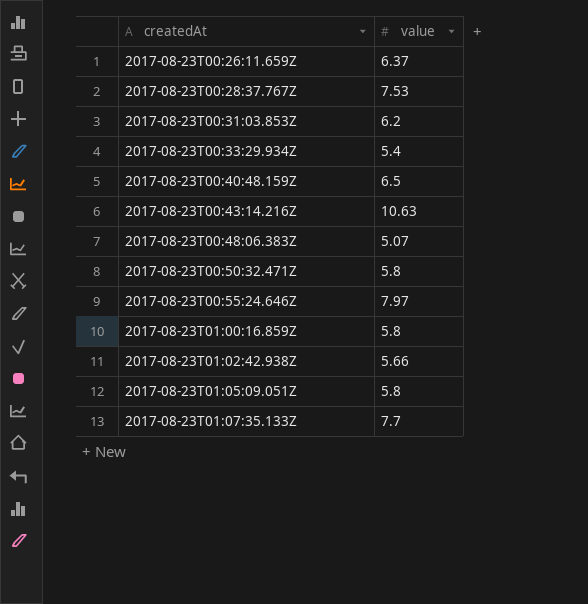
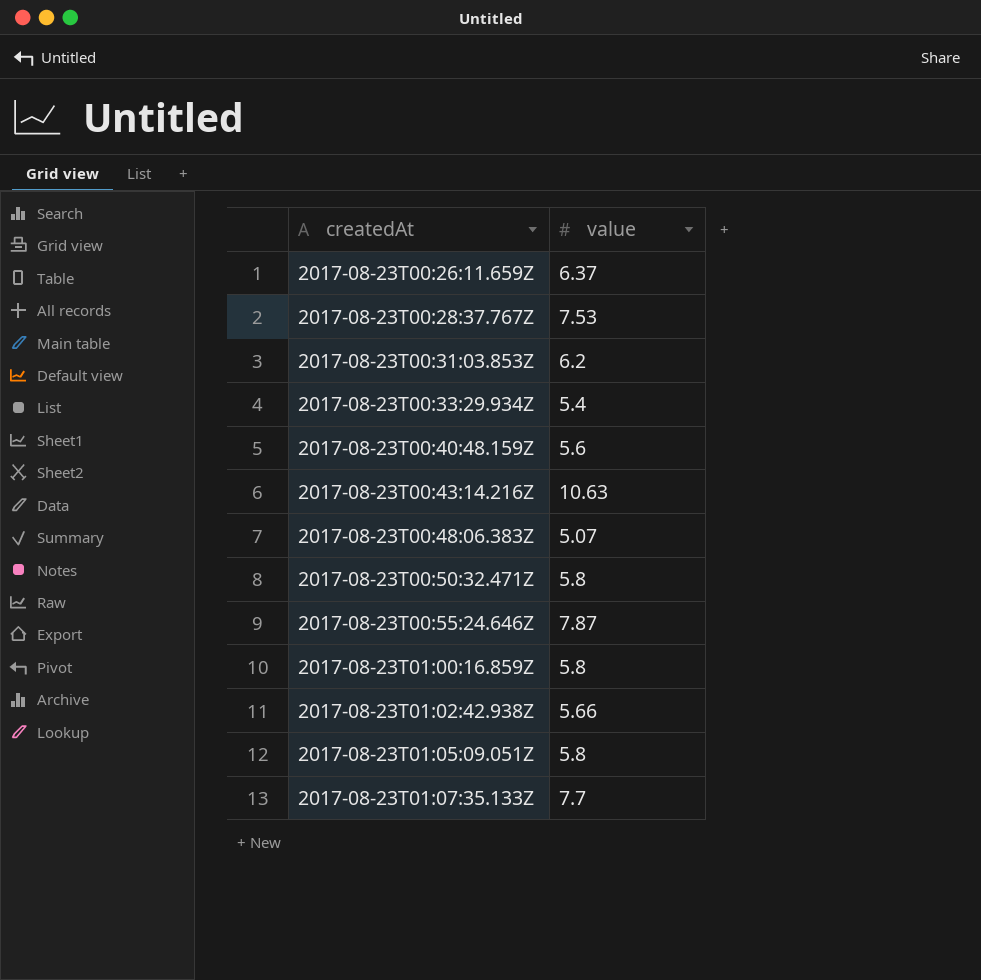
2017-08-23T00:40:48.159Z | value: 6.5 -> 5.6
2017-08-23T00:55:24.646Z | value: 7.97 -> 7.87

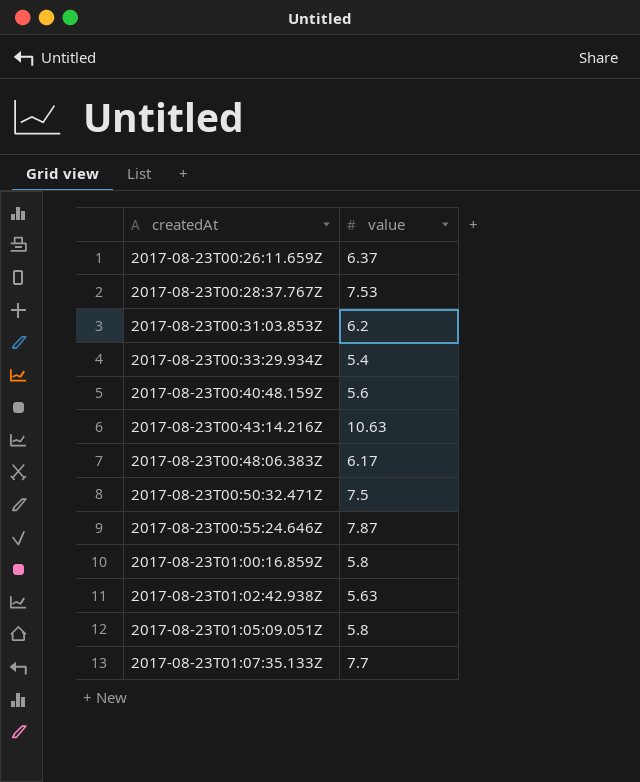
2017-08-23T00:48:06.383Z | value: 5.07 -> 6.17
2017-08-23T00:50:32.471Z | value: 5.8 -> 7.5
2017-08-23T01:02:42.938Z | value: 5.66 -> 5.63

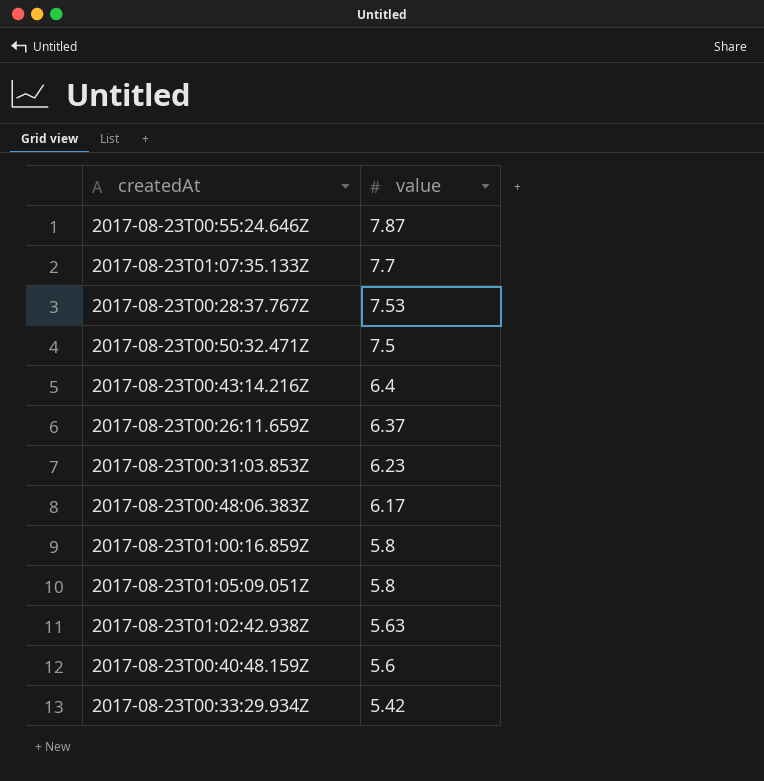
row order: createdAt ascending -> value descending
2017-08-23T00:43:14.216Z | value: 10.63 -> 6.4
2017-08-23T00:31:03.853Z | value: 6.2 -> 6.23
2017-08-23T00:33:29.934Z | value: 5.4 -> 5.42

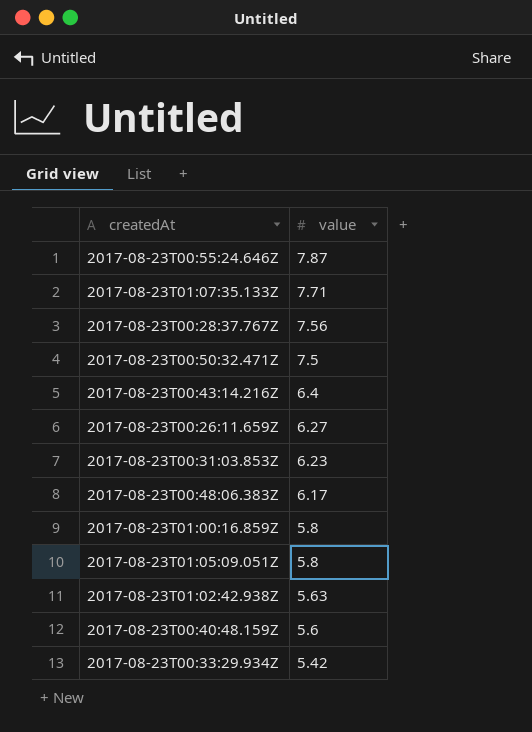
2017-08-23T01:07:35.133Z | value: 7.7 -> 7.71
2017-08-23T00:28:37.767Z | value: 7.53 -> 7.56
2017-08-23T00:26:11.659Z | value: 6.37 -> 6.27

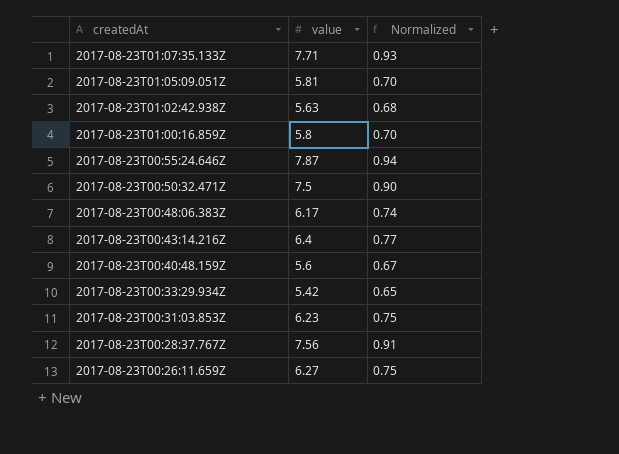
row order: value descending -> createdAt descending
column Normalized | formula: none -> [value] * 0.12
2017-08-23T01:05:09.051Z | value: 5.8 -> 5.81

